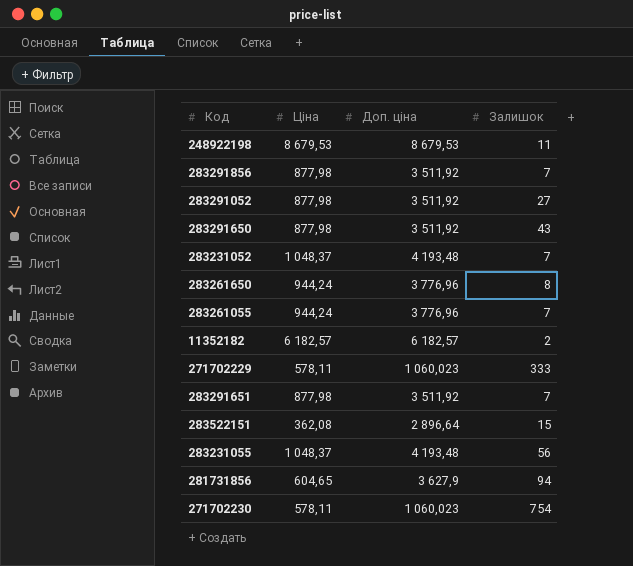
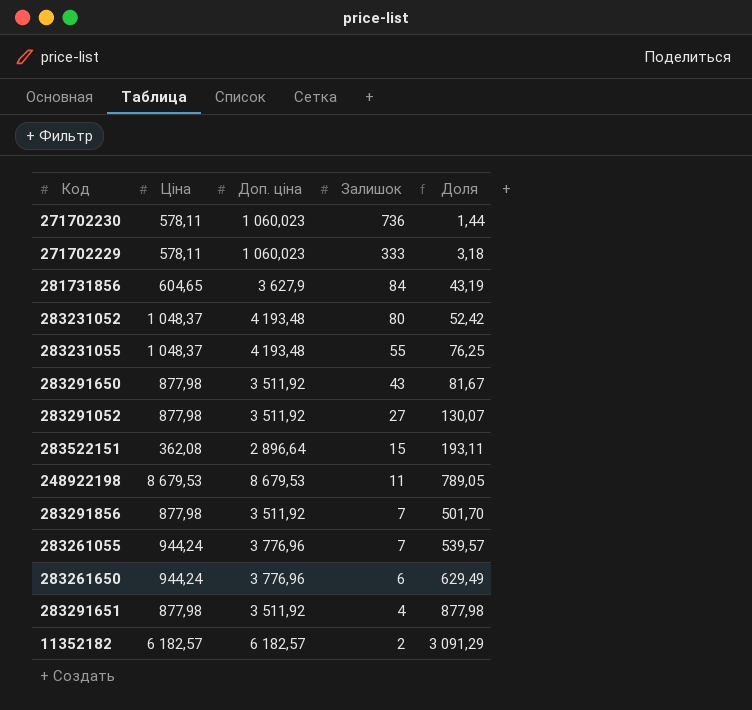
row order: none -> Залишок descending
column Доля | formula: none -> [Доп. ціна] / [Залишок]
271702230 | Залишок: 754 -> 736
281731856 | Залишок: 94 -> 84
283231052 | Залишок: 7 -> 80
283231055 | Залишок: 56 -> 55
283261650 | Залишок: 8 -> 6
283291651 | Залишок: 7 -> 4

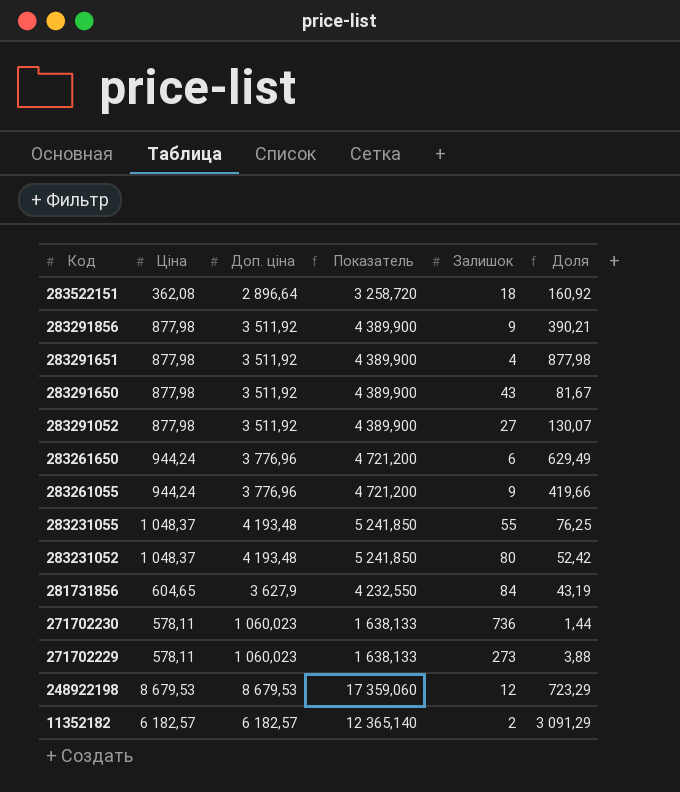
row order: Залишок descending -> Код descending
column Показатель | formula: none -> [Ціна] + [Доп. ціна]
283522151 | Залишок: 15 -> 18
283522151 | Доля: 193,11 -> 160,92
283291856 | Залишок: 7 -> 9
283291856 | Доля: 501,70 -> 390,21
283261055 | Залишок: 7 -> 9
283261055 | Доля: 539,57 -> 419,66
271702229 | Залишок: 333 -> 273
271702229 | Доля: 3,18 -> 3,88
248922198 | Залишок: 11 -> 12
248922198 | Доля: 789,05 -> 723,29

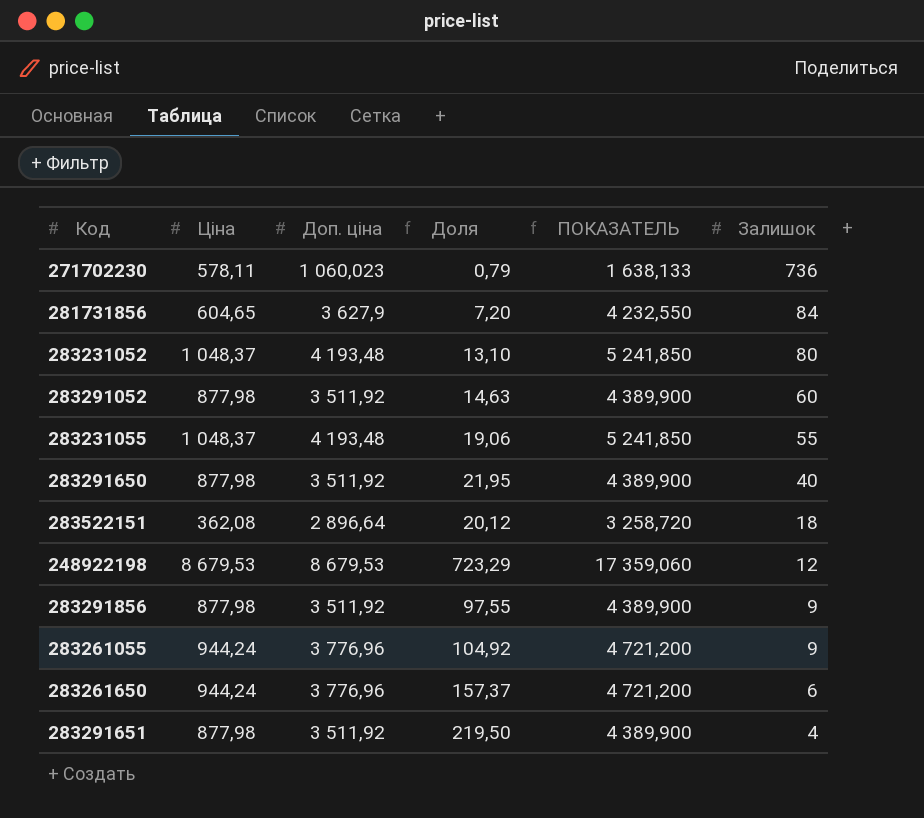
row order: Код descending -> Залишок descending
column Доля | formula: [Доп. ціна] / [Залишок] -> [Ціна] / [Залишок]
column Доля | position: 6 -> 4
column name: Показатель -> ПОКАЗАТЕЛЬ
row 271702229: 578,11 | 1 060,023 | 1 638,133 | 273 | 3,88 -> none
row 11352182: 6 182,57 | 6 182,57 | 12 365,140 | 2 | 3 091,29 -> none
283291052 | Залишок: 27 -> 60
283291650 | Залишок: 43 -> 40

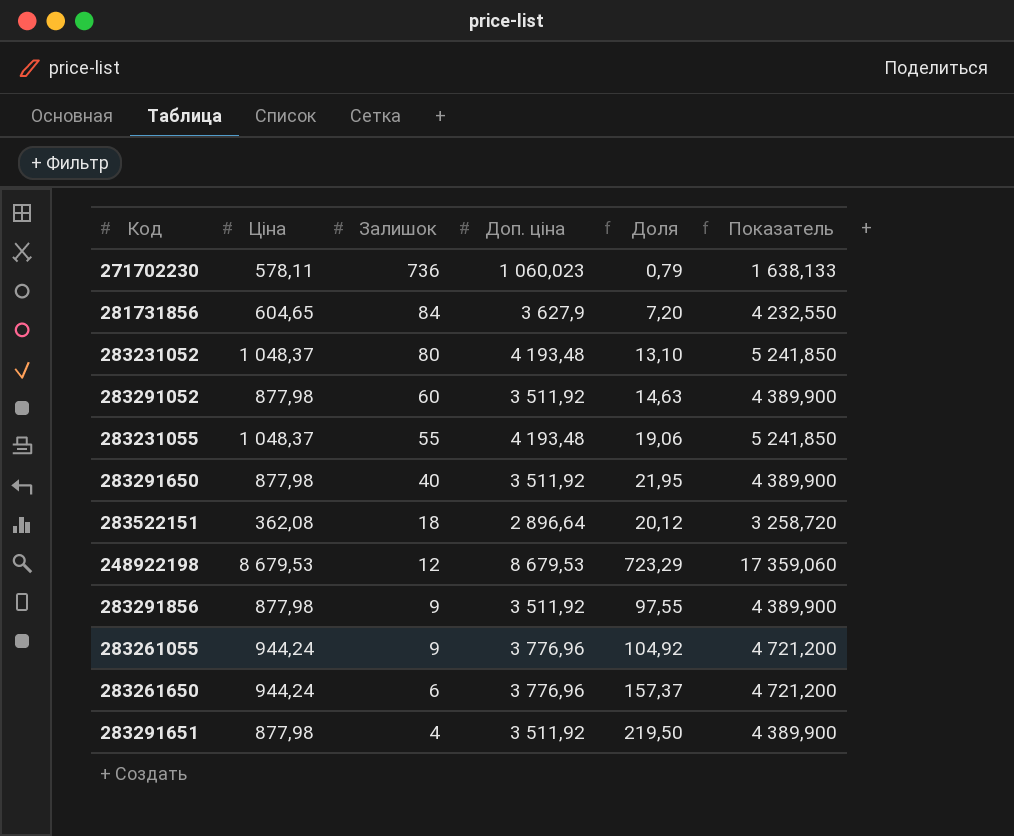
column Залишок | position: 6 -> 3
column name: ПОКАЗАТЕЛЬ -> Показатель

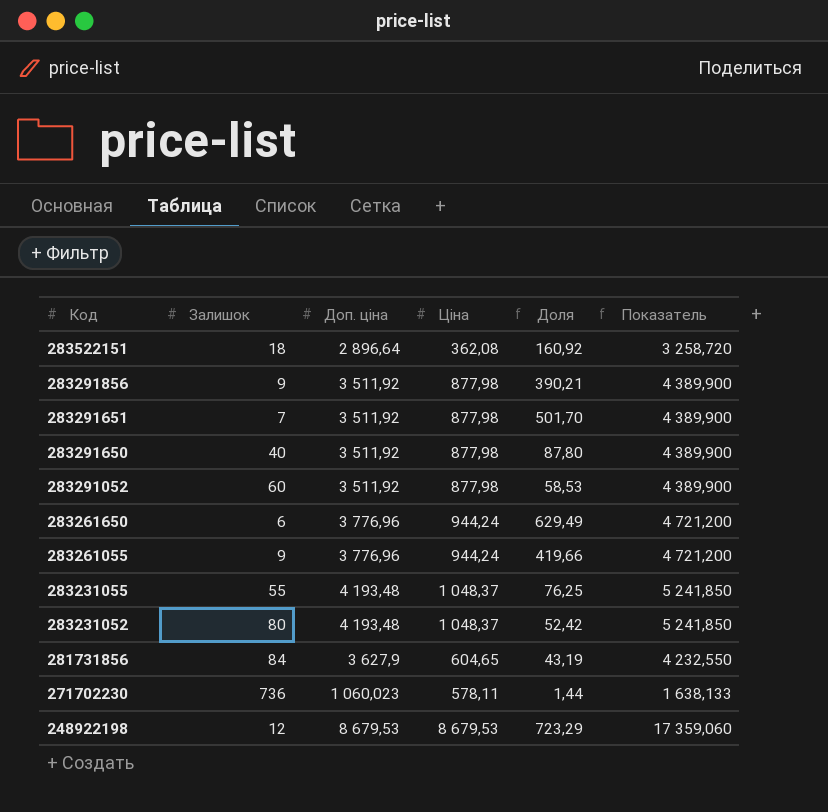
row order: Залишок descending -> Код descending
column Ціна | position: 2 -> 4
column Доля | formula: [Ціна] / [Залишок] -> [Доп. ціна] / [Залишок]
283291651 | Залишок: 4 -> 7

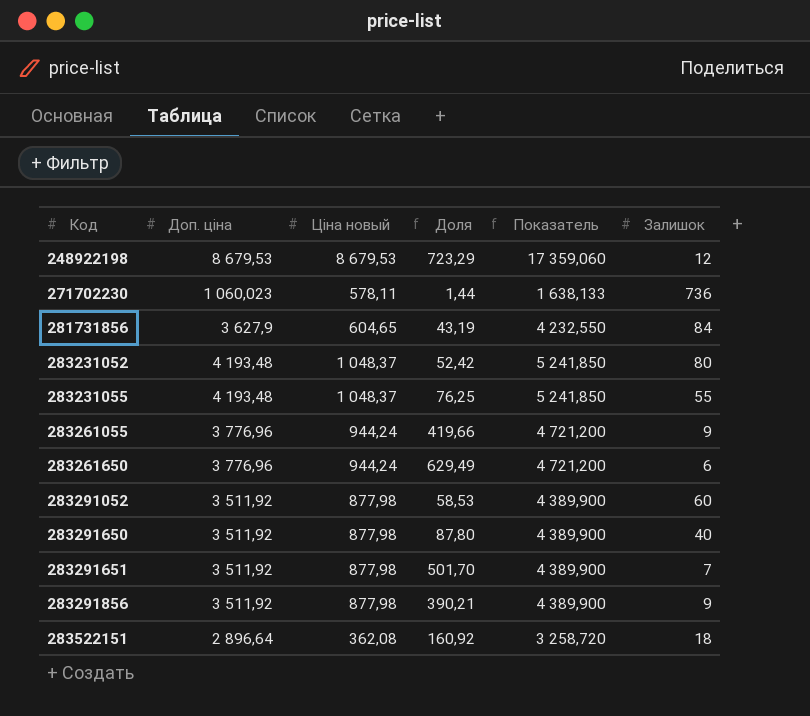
row order: Код descending -> Код ascending
column name: Ціна -> Ціна новый
column Залишок | position: 2 -> 6

